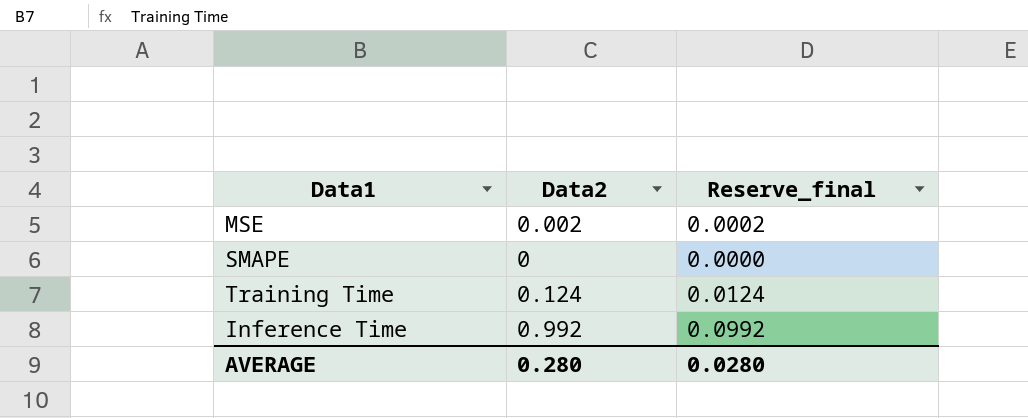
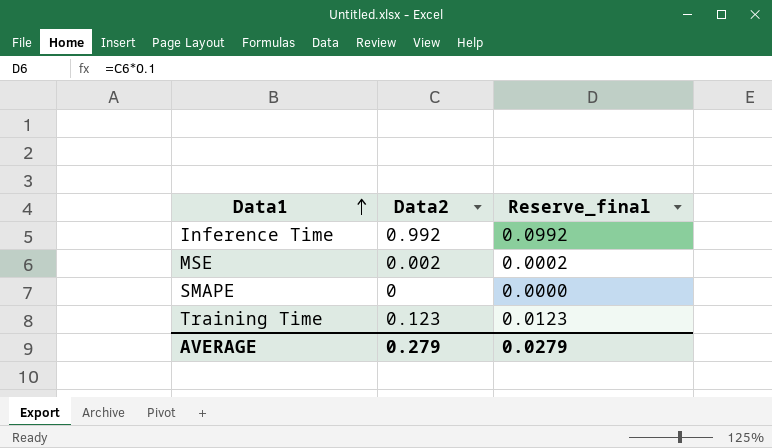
row order: none -> Data1 ascending
Training Time | Data2: 0.124 -> 0.123
Training Time | Reserve_final: 0.0124 -> 0.0123
AVERAGE | Data2: 0.280 -> 0.279
AVERAGE | Reserve_final: 0.0280 -> 0.0279

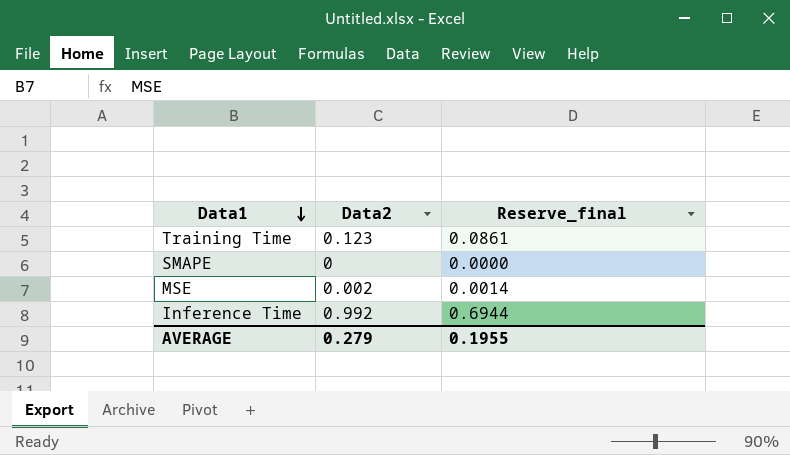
row order: Data1 ascending -> Data1 descending
column Reserve_final | formula: [Data2] * 0.1 -> [Data2] * 0.7
AVERAGE | Reserve_final: 0.0279 -> 0.1955

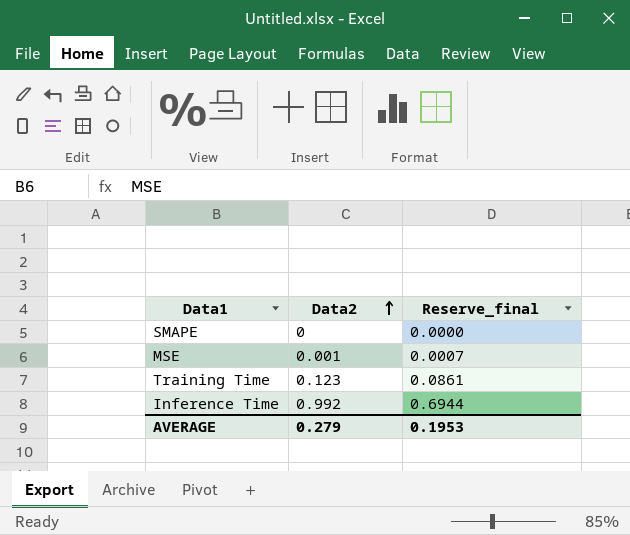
row order: Data1 descending -> Data2 ascending
MSE | Data2: 0.002 -> 0.001
MSE | Reserve_final: 0.0014 -> 0.0007
AVERAGE | Reserve_final: 0.1955 -> 0.1953

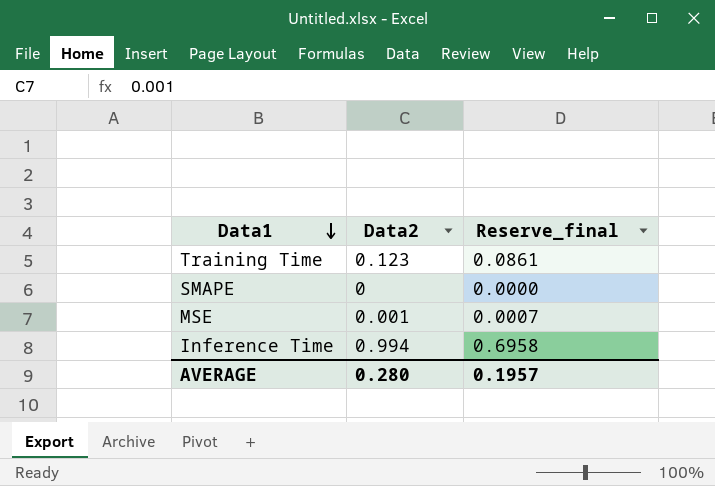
row order: Data2 ascending -> Data1 descending
Inference Time | Data2: 0.992 -> 0.994
Inference Time | Reserve_final: 0.6944 -> 0.6958
AVERAGE | Data2: 0.279 -> 0.280
AVERAGE | Reserve_final: 0.1953 -> 0.1957

